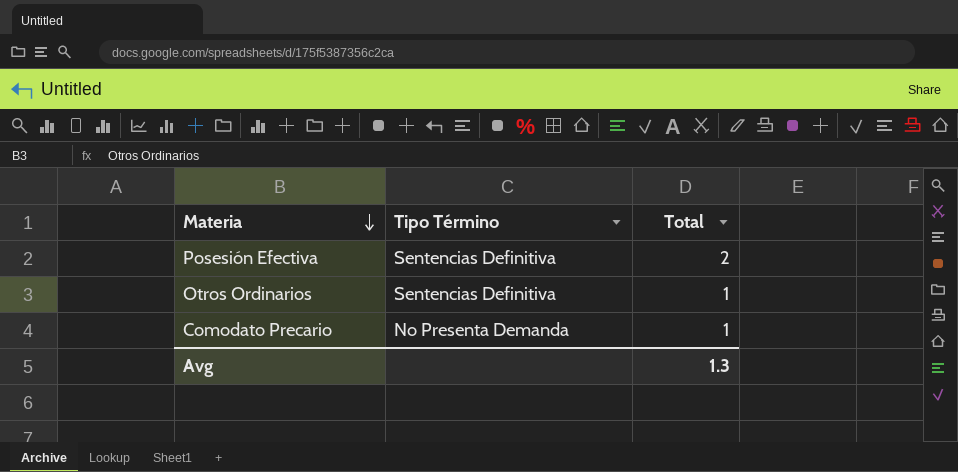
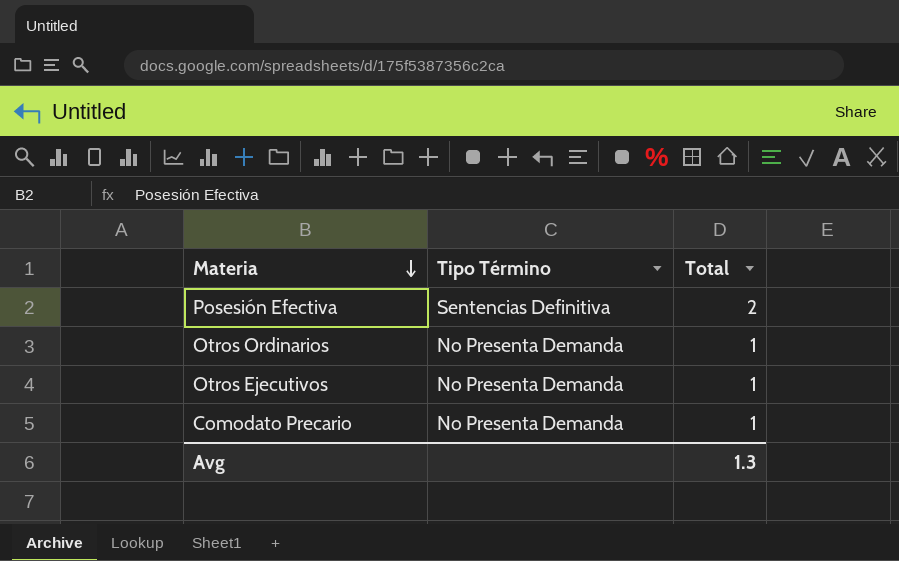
Otros Ordinarios | Tipo Término: Sentencias Definitiva -> No Presenta Demanda
row Otros Ejecutivos: none -> No Presenta Demanda | 1

